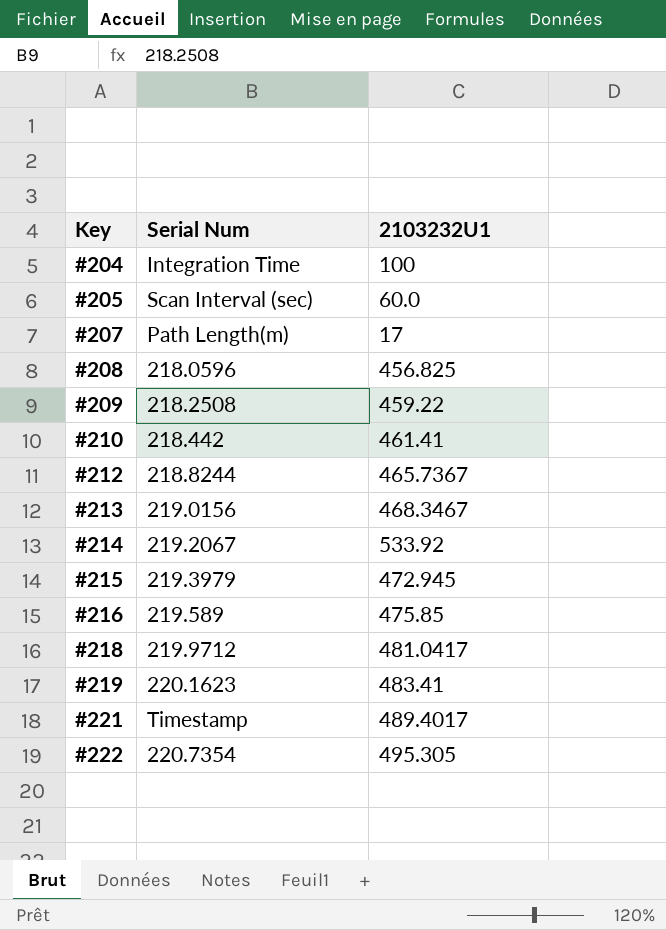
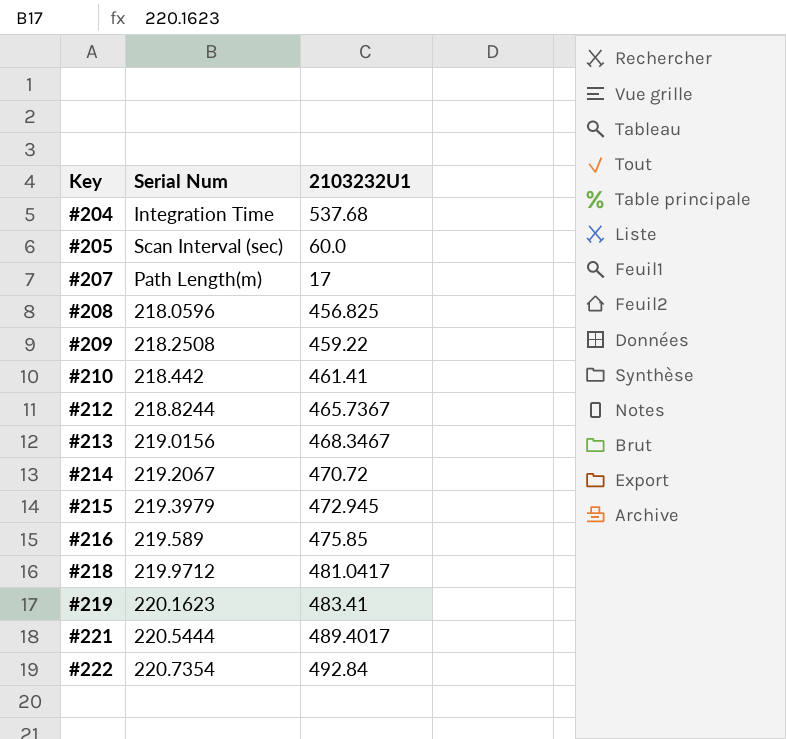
#204 | 2103232U1: 100 -> 537.68
#214 | 2103232U1: 533.92 -> 470.72
#221 | Serial Num: Timestamp -> 220.5444
#222 | 2103232U1: 495.305 -> 492.84

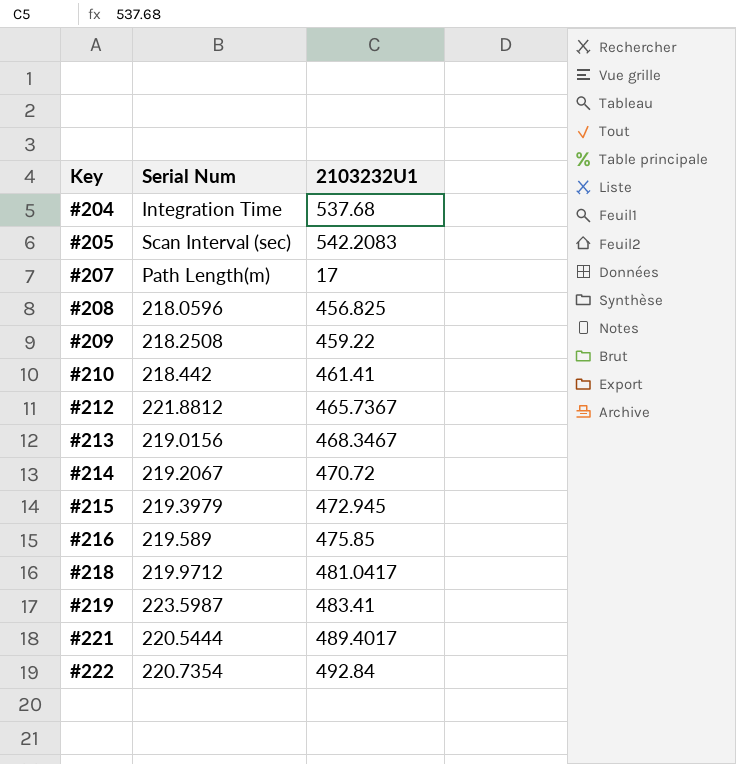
#205 | 2103232U1: 60.0 -> 542.2083
#212 | Serial Num: 218.8244 -> 221.8812
#219 | Serial Num: 220.1623 -> 223.5987

